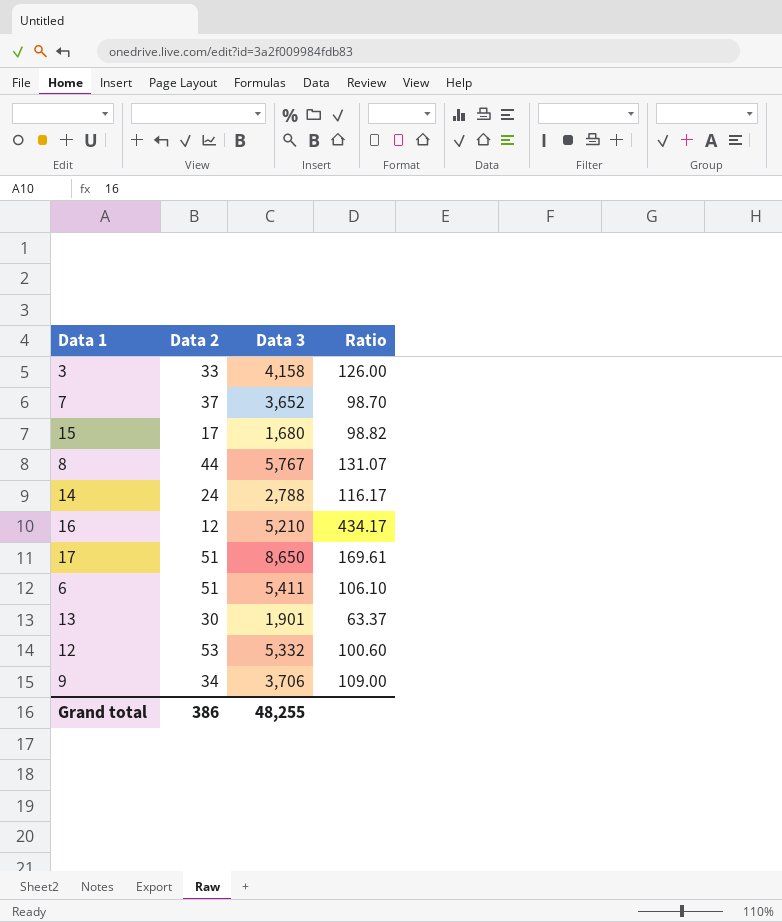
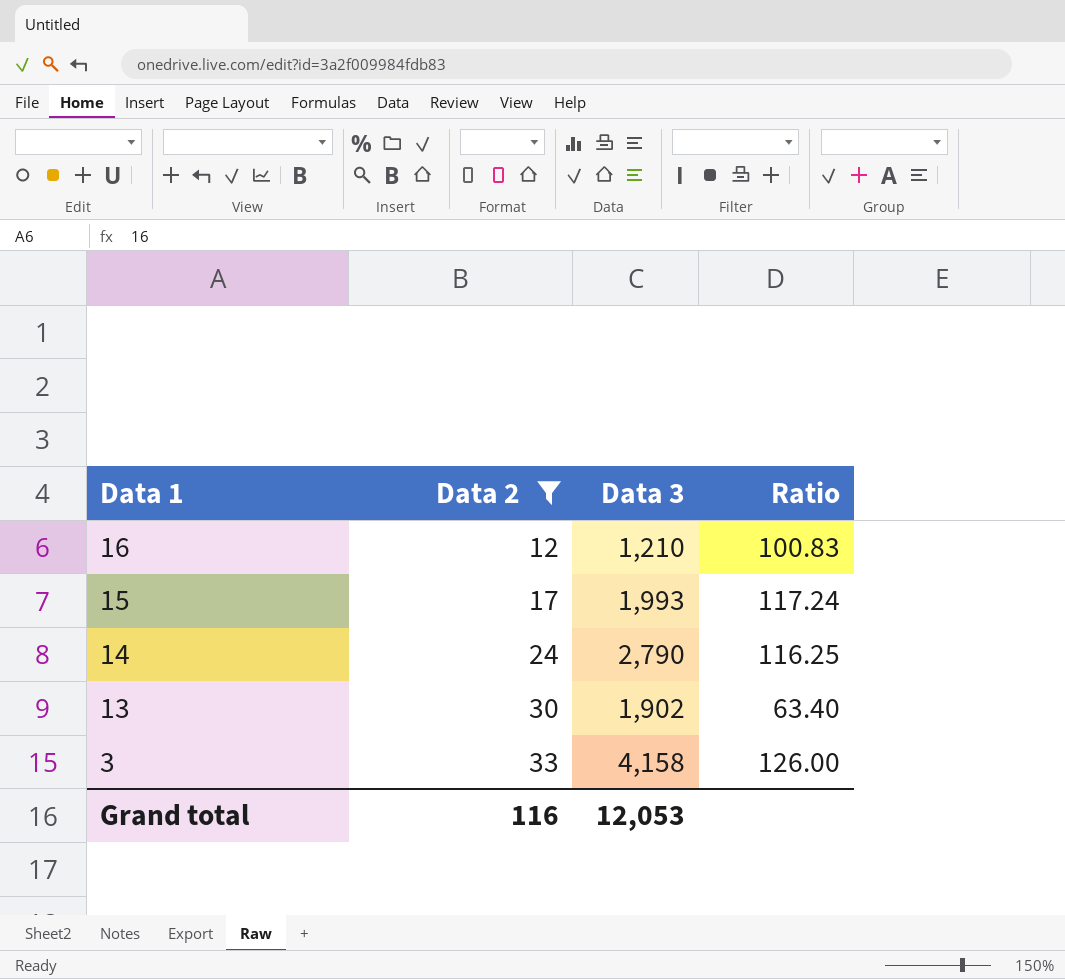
filter: none -> Data 2 <= 33
row order: none -> Data 1 descending
16 | Data 3: 5,210 -> 1,210
16 | Ratio: 434.17 -> 100.83
15 | Data 3: 1,680 -> 1,993
15 | Ratio: 98.82 -> 117.24
14 | Data 3: 2,788 -> 2,790
14 | Ratio: 116.17 -> 116.25
13 | Data 3: 1,901 -> 1,902
13 | Ratio: 63.37 -> 63.40
Grand total | Data 2: 386 -> 116
Grand total | Data 3: 48,255 -> 12,053

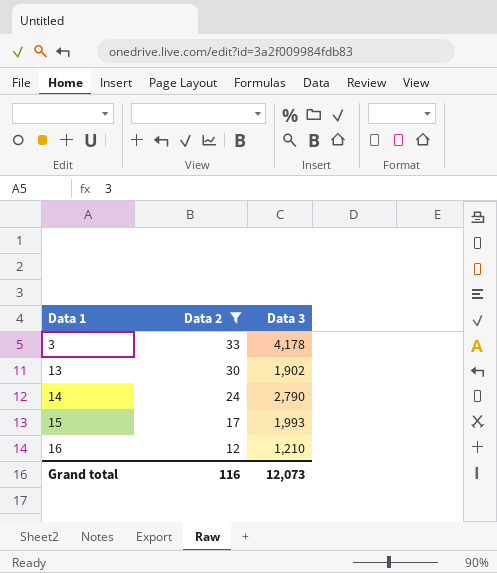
row order: Data 1 descending -> Data 1 ascending
column Ratio | formula: [Data 3] / [Data 2] -> none
3 | Data 3: 4,158 -> 4,178
Grand total | Data 3: 12,053 -> 12,073

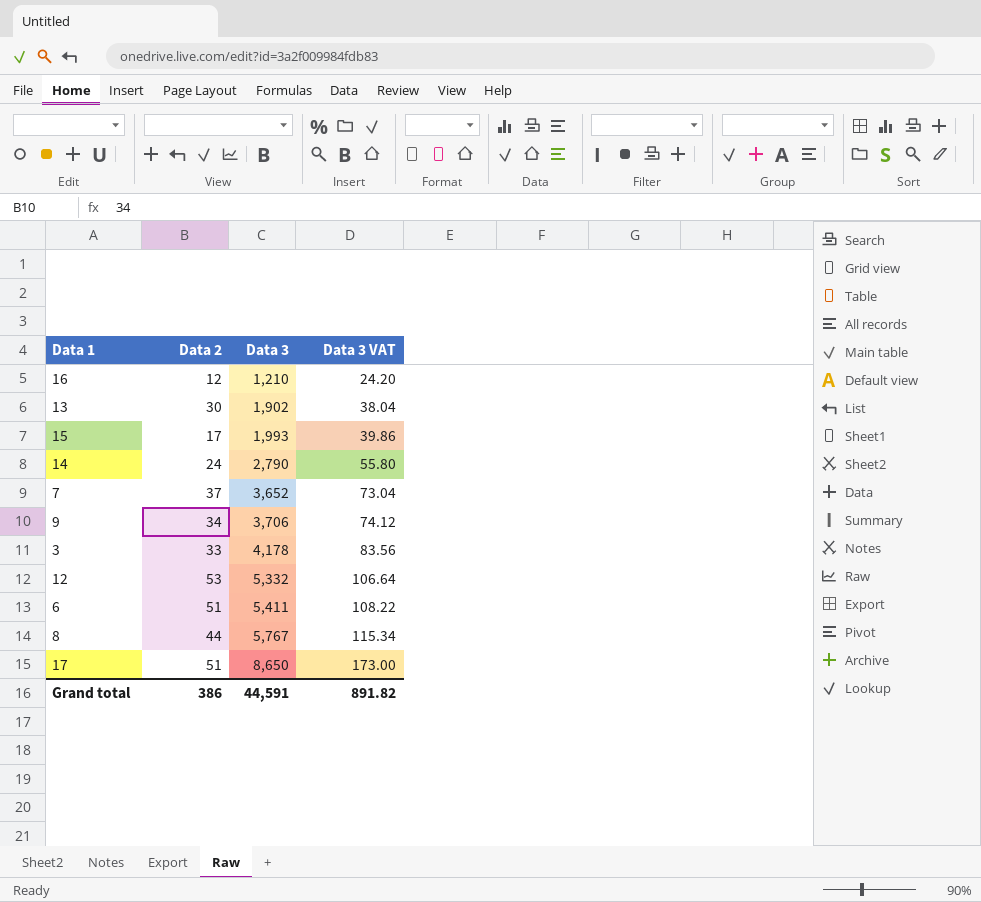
filter: Data 2 <= 33 -> none
row order: Data 1 ascending -> Data 3 ascending
column Data 3 VAT | formula: none -> [Data 3] * 0.02
Grand total | Data 2: 116 -> 386
Grand total | Data 3: 12,073 -> 44,591

